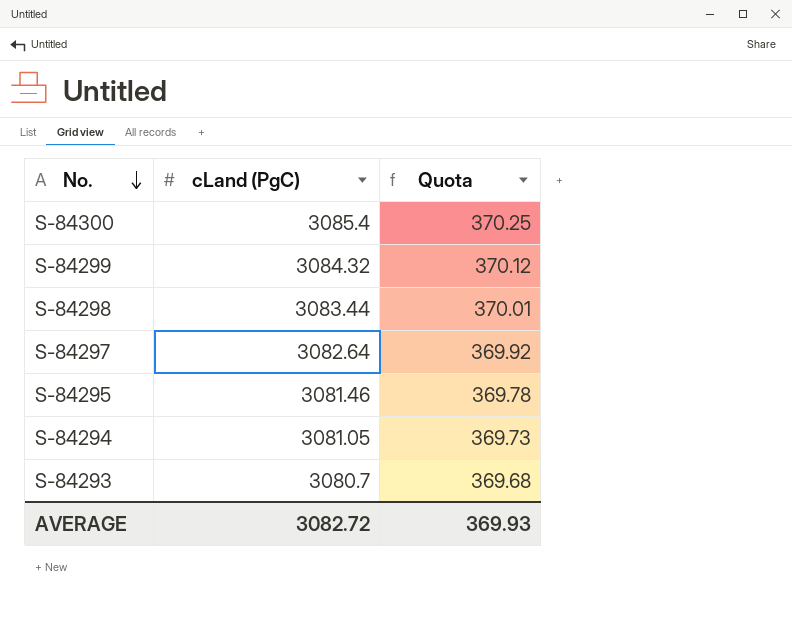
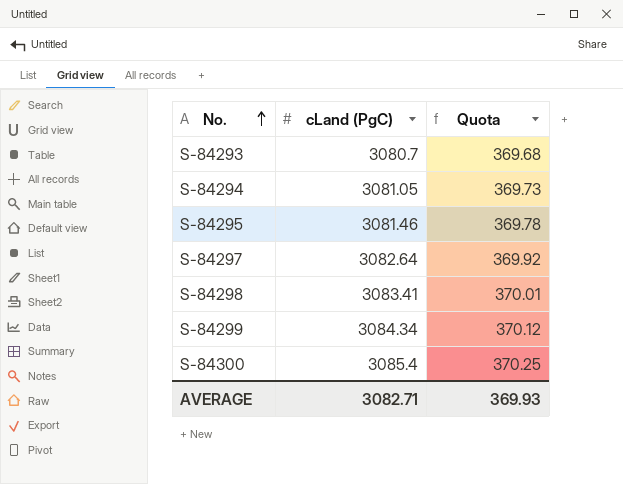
row order: No. descending -> No. ascending
S-84298 | cLand (PgC): 3083.44 -> 3083.41
S-84299 | cLand (PgC): 3084.32 -> 3084.34
AVERAGE | cLand (PgC): 3082.72 -> 3082.71

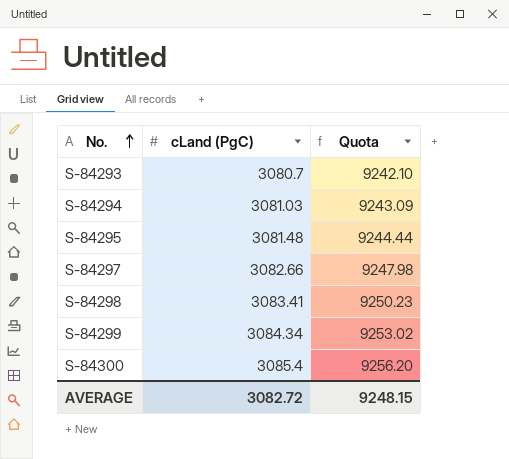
column Quota | formula: [cLand (PgC)] * 0.12 -> [cLand (PgC)] * 3
S-84294 | cLand (PgC): 3081.05 -> 3081.03
S-84295 | cLand (PgC): 3081.46 -> 3081.48
S-84297 | cLand (PgC): 3082.64 -> 3082.66
AVERAGE | cLand (PgC): 3082.71 -> 3082.72
AVERAGE | Quota: 369.93 -> 9248.15

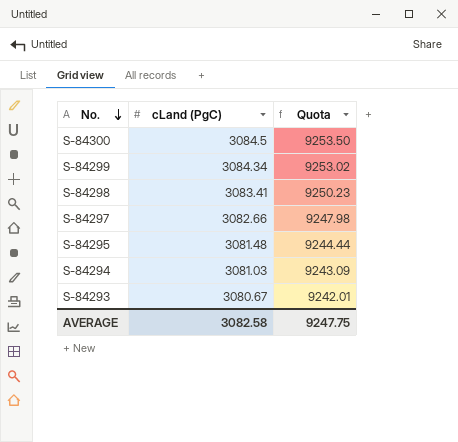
row order: No. ascending -> No. descending
S-84300 | cLand (PgC): 3085.4 -> 3084.5
S-84300 | Quota: 9256.20 -> 9253.50
S-84293 | cLand (PgC): 3080.7 -> 3080.67
S-84293 | Quota: 9242.10 -> 9242.01
AVERAGE | cLand (PgC): 3082.72 -> 3082.58
AVERAGE | Quota: 9248.15 -> 9247.75

